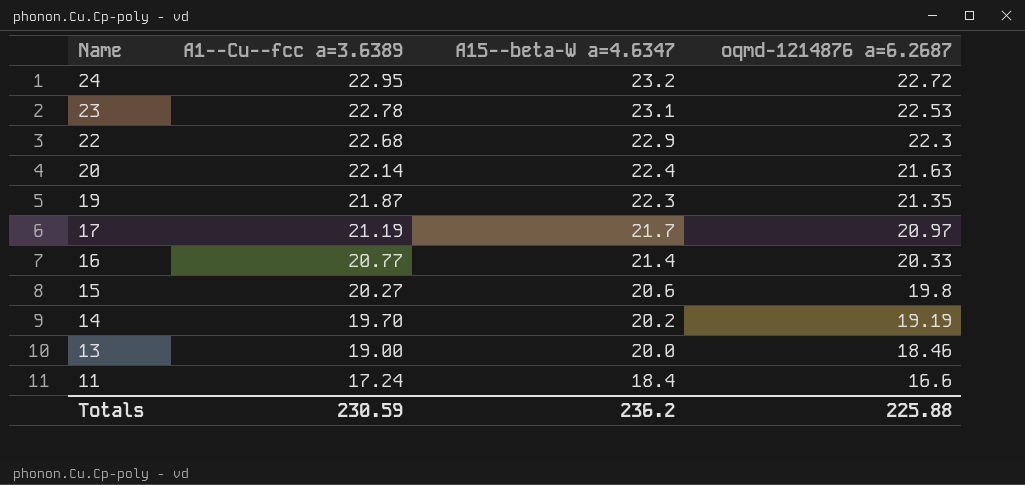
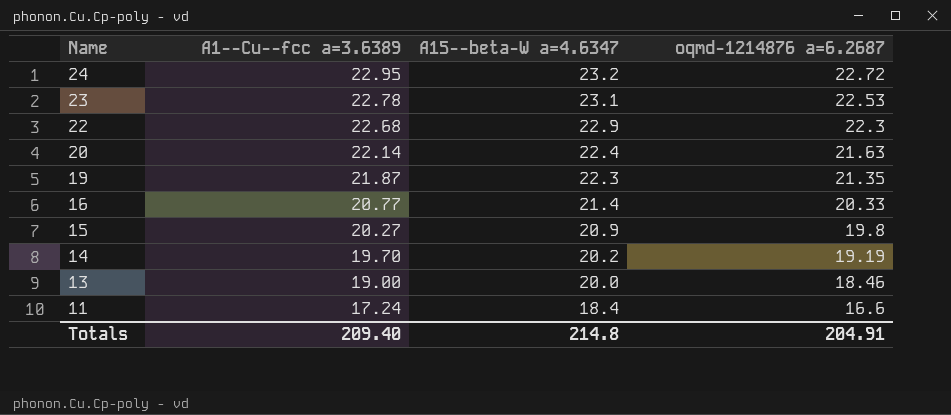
row 17: 21.19 | 21.7 | 20.97 -> none
15 | A15--beta-W a=4.6347: 20.6 -> 20.9
Totals | A1--Cu--fcc a=3.6389: 230.59 -> 209.40
Totals | A15--beta-W a=4.6347: 236.2 -> 214.8
Totals | oqmd-1214876 a=6.2687: 225.88 -> 204.91

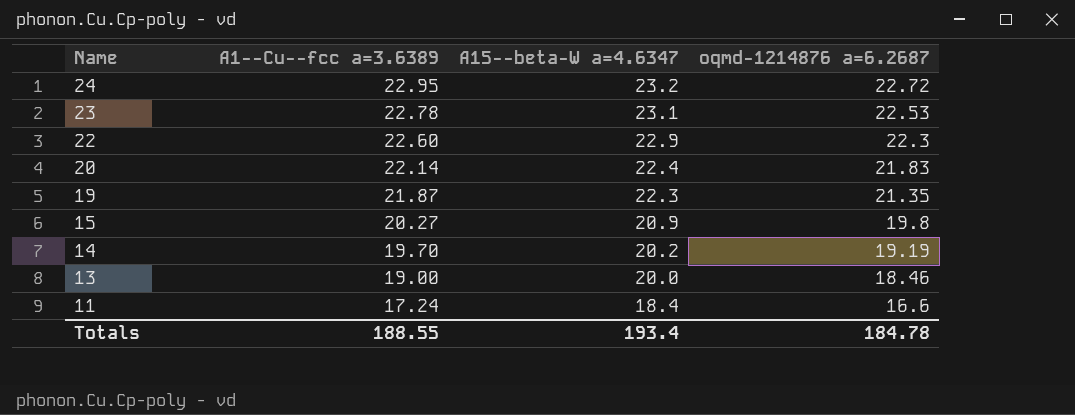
row 16: 20.77 | 21.4 | 20.33 -> none
22 | A1--Cu--fcc a=3.6389: 22.68 -> 22.60
20 | oqmd-1214876 a=6.2687: 21.63 -> 21.83
Totals | A1--Cu--fcc a=3.6389: 209.40 -> 188.55
Totals | A15--beta-W a=4.6347: 214.8 -> 193.4
Totals | oqmd-1214876 a=6.2687: 204.91 -> 184.78

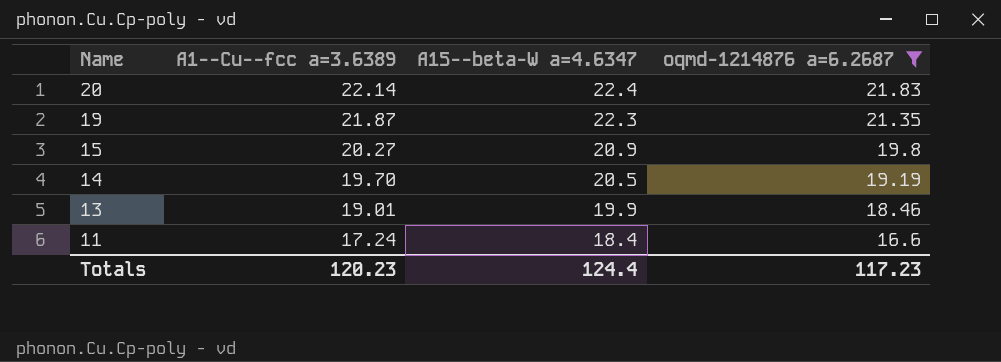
filter: none -> oqmd-1214876 a=6.2687 <= 21.83
14 | A15--beta-W a=4.6347: 20.2 -> 20.5
13 | A1--Cu--fcc a=3.6389: 19.00 -> 19.01
13 | A15--beta-W a=4.6347: 20.0 -> 19.9
Totals | A1--Cu--fcc a=3.6389: 188.55 -> 120.23
Totals | A15--beta-W a=4.6347: 193.4 -> 124.4
Totals | oqmd-1214876 a=6.2687: 184.78 -> 117.23

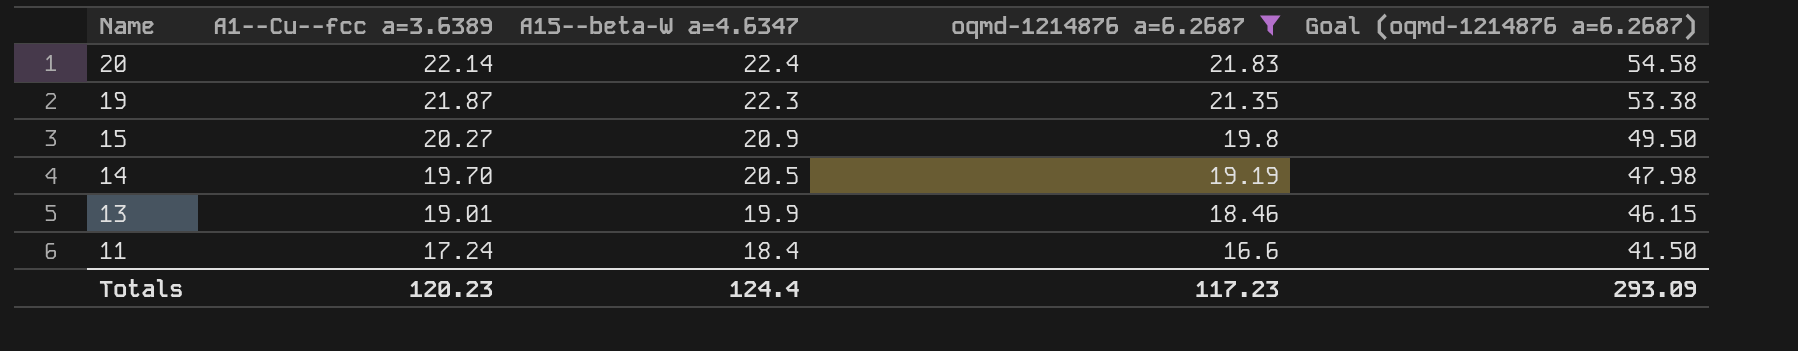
column Goal (oqmd-1214876 a=6.2687) | formula: none -> [oqmd-1214876 a=6.2687] * 2.5

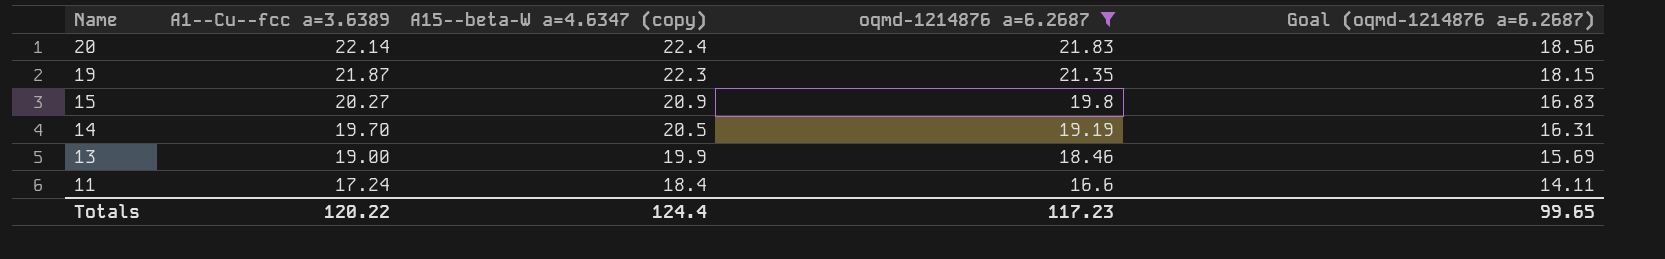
column name: A15--beta-W a=4.6347 -> A15--beta-W a=4.6347 (copy)
column Goal (oqmd-1214876 a=6.2687) | formula: [oqmd-1214876 a=6.2687] * 2.5 -> [oqmd-1214876 a=6.2687] * 0.85
13 | A1--Cu--fcc a=3.6389: 19.01 -> 19.00
Totals | A1--Cu--fcc a=3.6389: 120.23 -> 120.22
Totals | Goal (oqmd-1214876 a=6.2687): 293.09 -> 99.65

